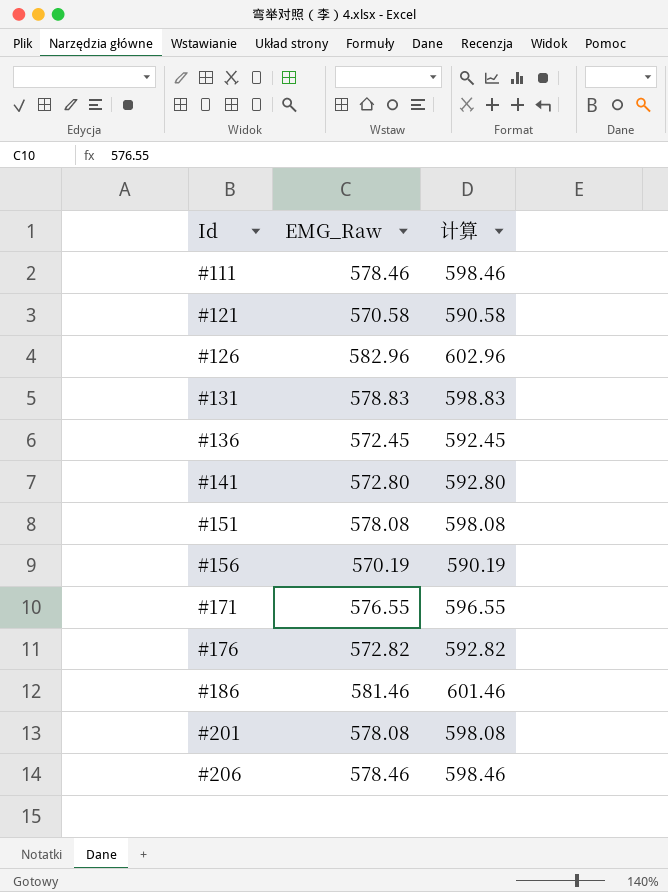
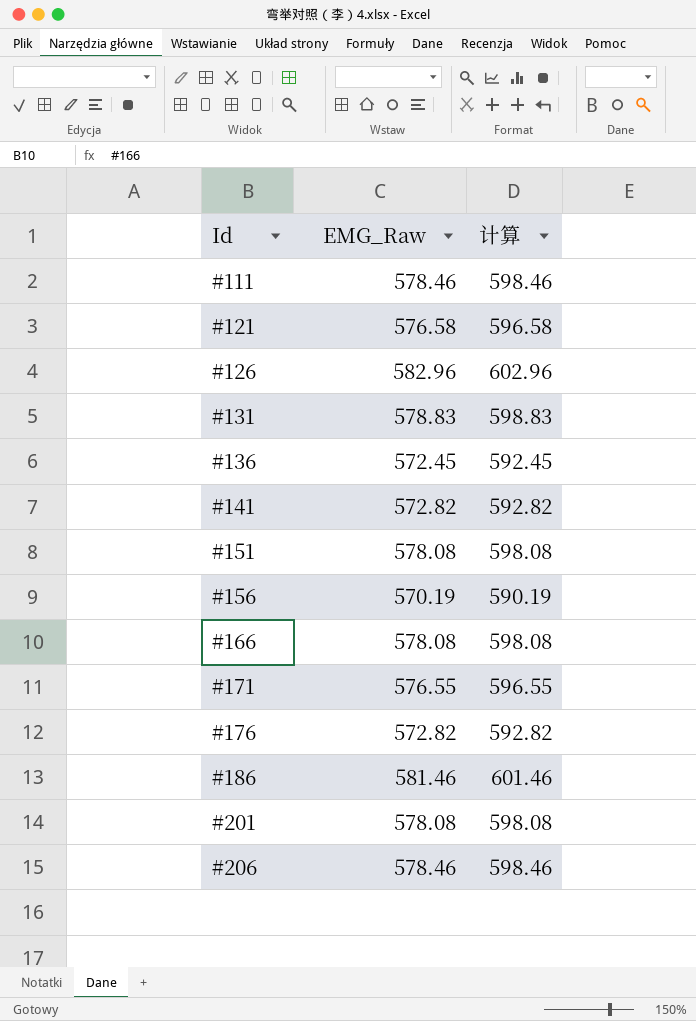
#121 | EMG_Raw: 570.58 -> 576.58
#121 | 计算: 590.58 -> 596.58
#141 | EMG_Raw: 572.80 -> 572.82
#141 | 计算: 592.80 -> 592.82
row #166: none -> 578.08 | 598.08

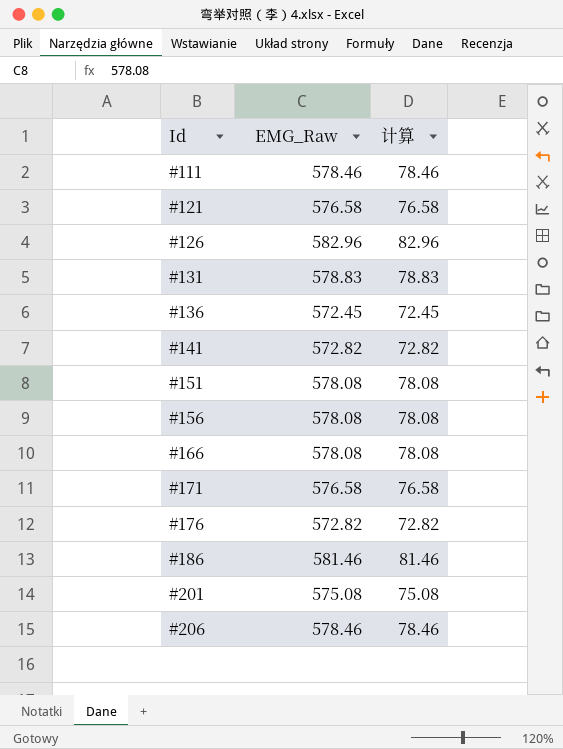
column 计算 | formula: [EMG_Raw] + 20 -> [EMG_Raw] - 500
#156 | EMG_Raw: 570.19 -> 578.08
#171 | EMG_Raw: 576.55 -> 576.58
#201 | EMG_Raw: 578.08 -> 575.08

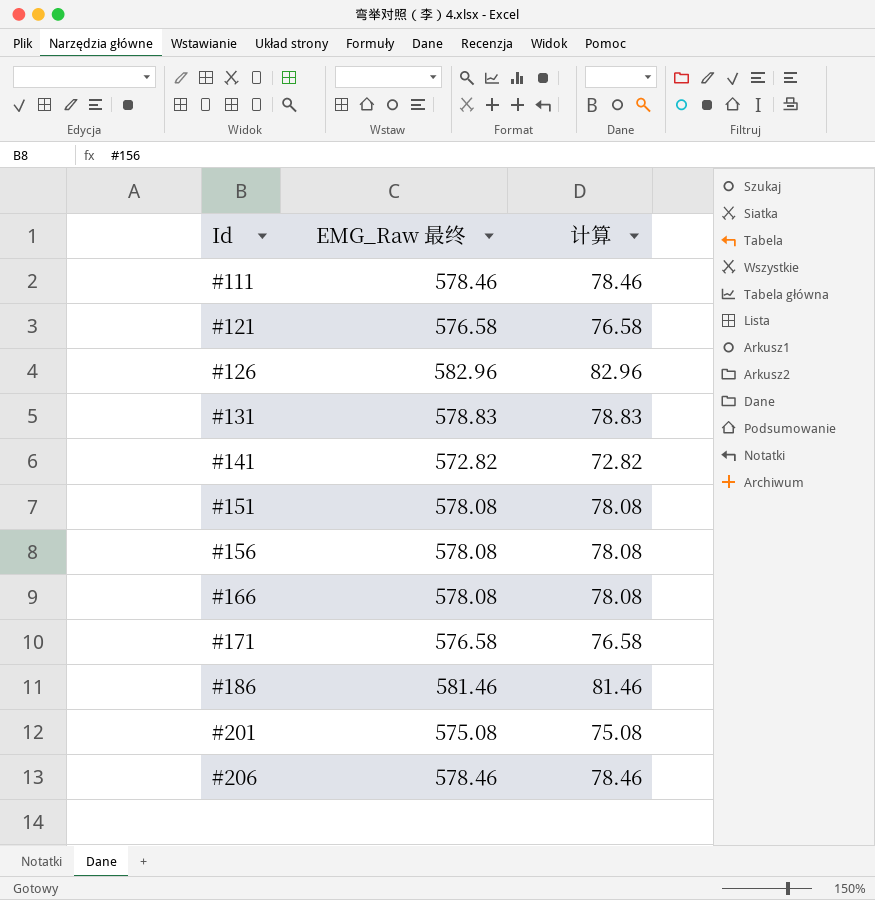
column name: EMG_Raw -> EMG_Raw 最终
row #136: 572.45 | 72.45 -> none
row #176: 572.82 | 72.82 -> none

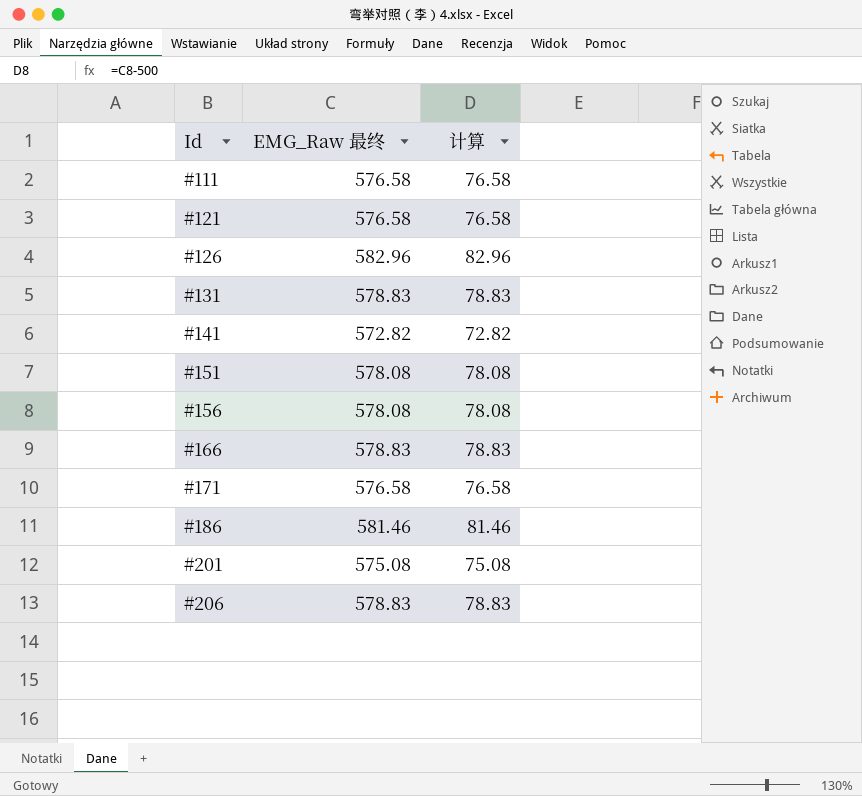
#111 | EMG_Raw 最终: 578.46 -> 576.58
#111 | 计算: 78.46 -> 76.58
#166 | EMG_Raw 最终: 578.08 -> 578.83
#166 | 计算: 78.08 -> 78.83
#206 | EMG_Raw 最终: 578.46 -> 578.83
#206 | 计算: 78.46 -> 78.83

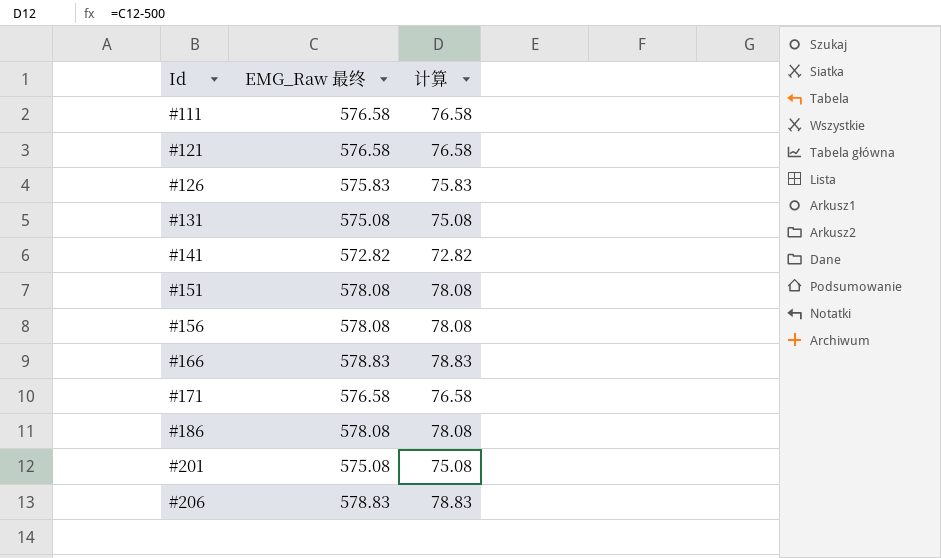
#126 | EMG_Raw 最终: 582.96 -> 575.83
#126 | 计算: 82.96 -> 75.83
#131 | EMG_Raw 最终: 578.83 -> 575.08
#131 | 计算: 78.83 -> 75.08
#186 | EMG_Raw 最终: 581.46 -> 578.08
#186 | 计算: 81.46 -> 78.08

